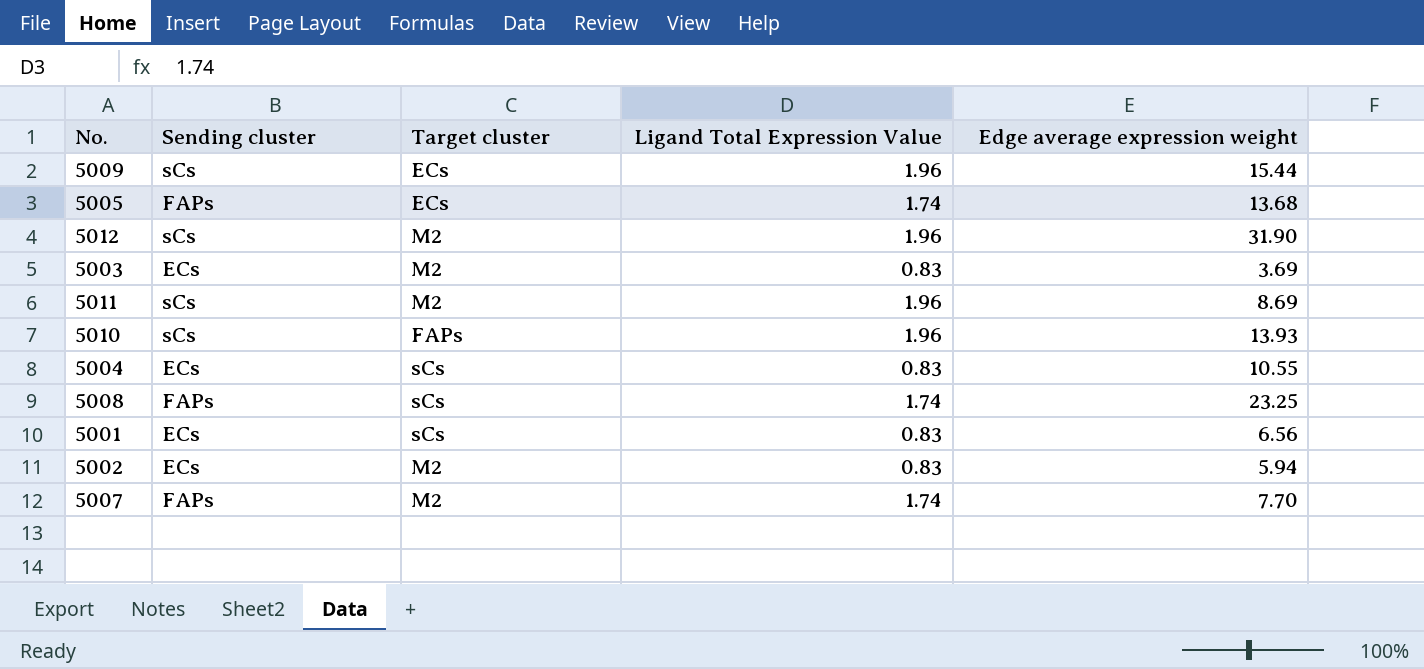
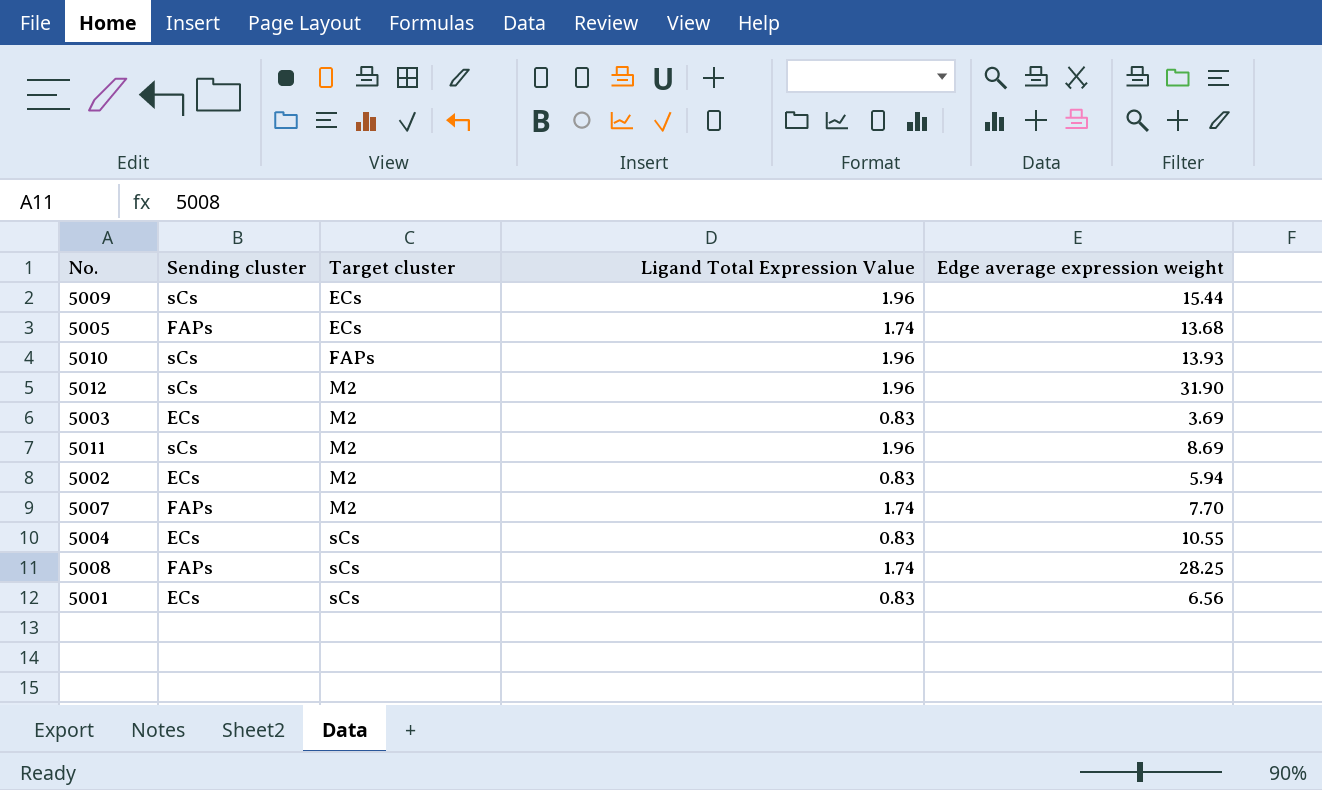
row order: none -> Target cluster ascending
5008 | Edge average expression weight: 23.25 -> 28.25

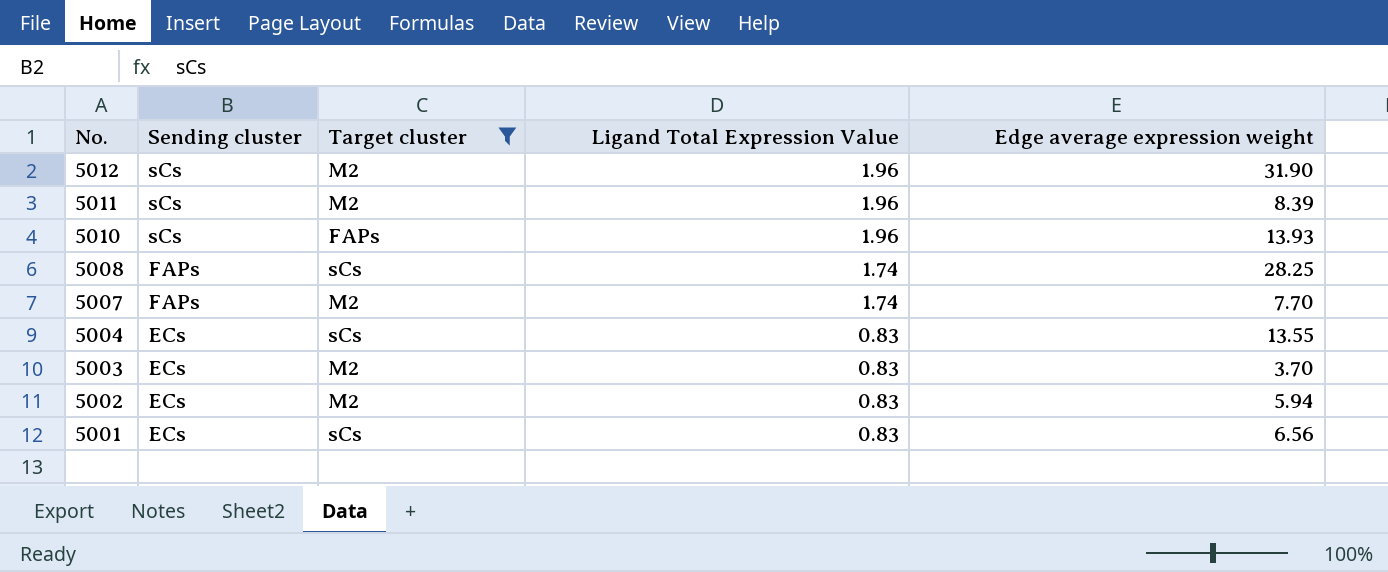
filter: none -> Target cluster != ECs
row order: Target cluster ascending -> No. descending
5011 | Edge average expression weight: 8.69 -> 8.39
5004 | Edge average expression weight: 10.55 -> 13.55
5003 | Edge average expression weight: 3.69 -> 3.70

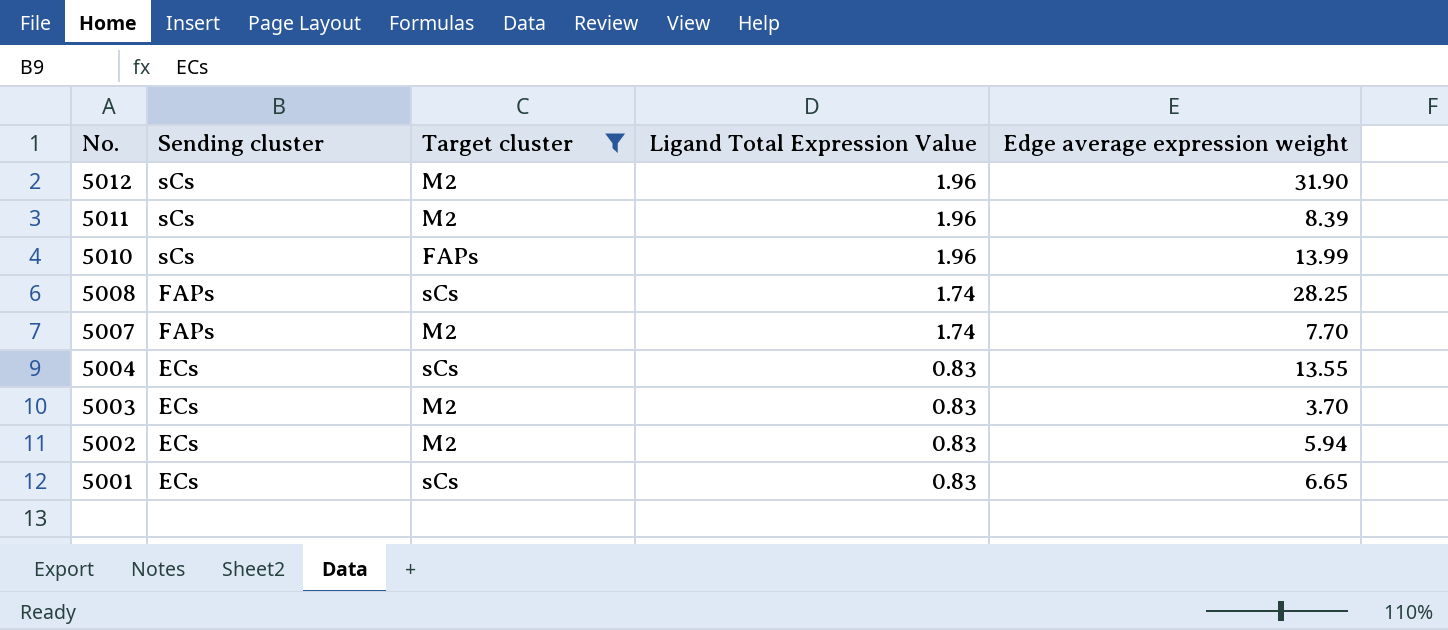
5010 | Edge average expression weight: 13.93 -> 13.99
5001 | Edge average expression weight: 6.56 -> 6.65

